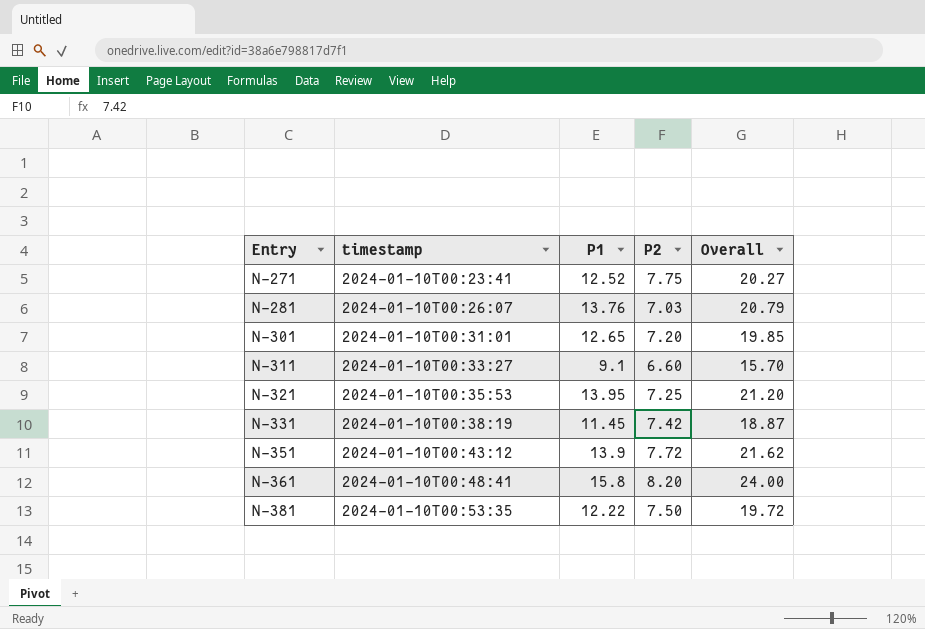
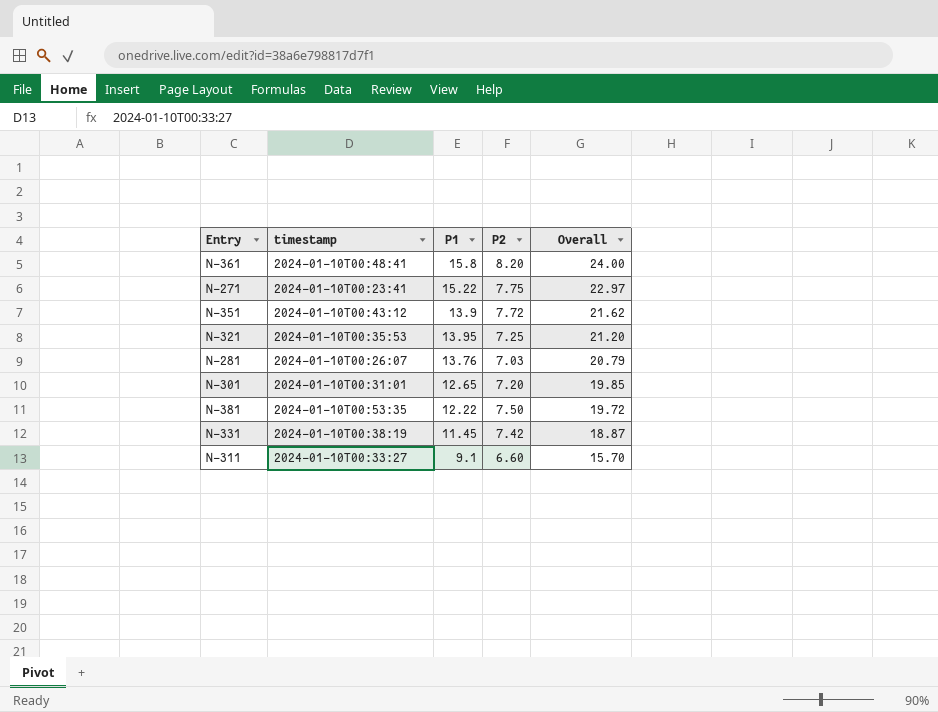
row order: Entry ascending -> Overall descending
N-271 | P1: 12.52 -> 15.22
N-271 | Overall: 20.27 -> 22.97

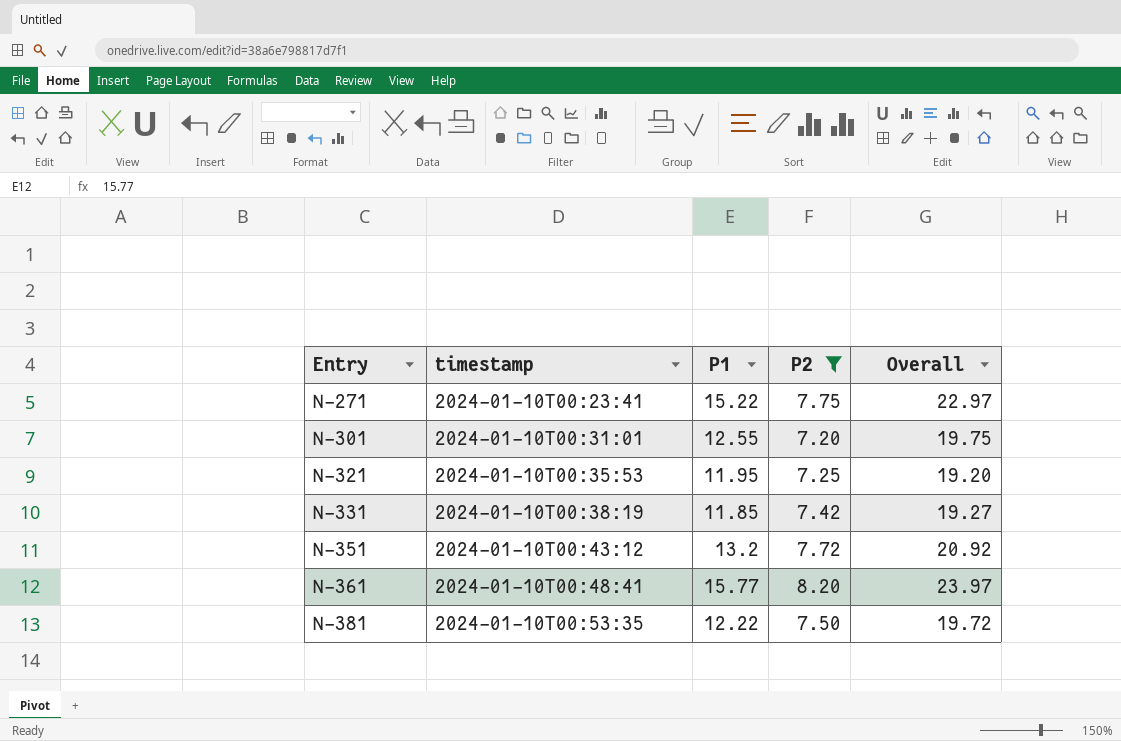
filter: none -> P2 >= 7.20
row order: Overall descending -> Entry ascending
N-301 | P1: 12.65 -> 12.55
N-301 | Overall: 19.85 -> 19.75
N-321 | P1: 13.95 -> 11.95
N-321 | Overall: 21.20 -> 19.20
N-331 | P1: 11.45 -> 11.85
N-331 | Overall: 18.87 -> 19.27
N-351 | P1: 13.9 -> 13.2
N-351 | Overall: 21.62 -> 20.92
N-361 | P1: 15.8 -> 15.77
N-361 | Overall: 24.00 -> 23.97

